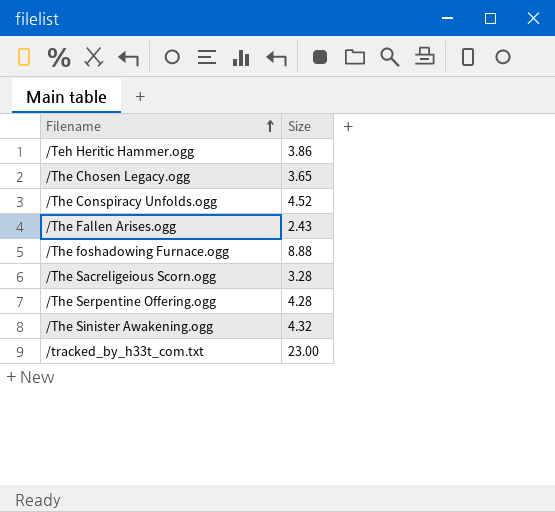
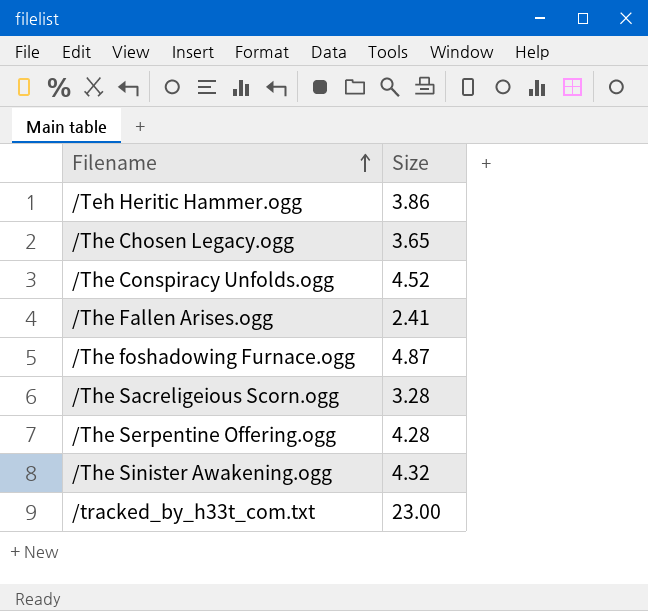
/The Fallen Arises.ogg | Size: 2.43 -> 2.41
/The foshadowing Furnace.ogg | Size: 8.88 -> 4.87

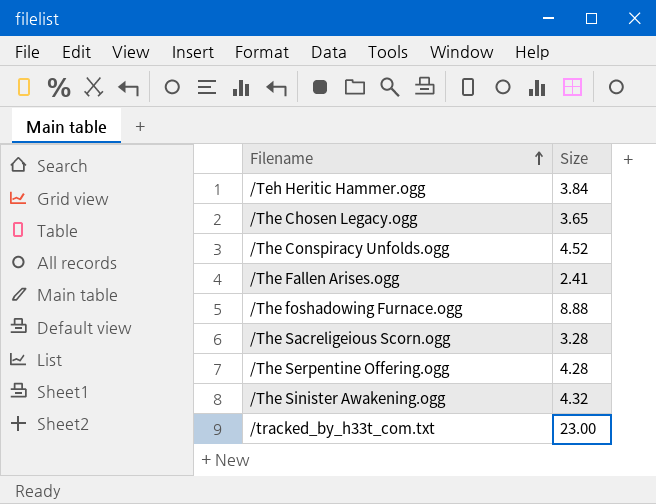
/Teh Heritic Hammer.ogg | Size: 3.86 -> 3.84
/The foshadowing Furnace.ogg | Size: 4.87 -> 8.88

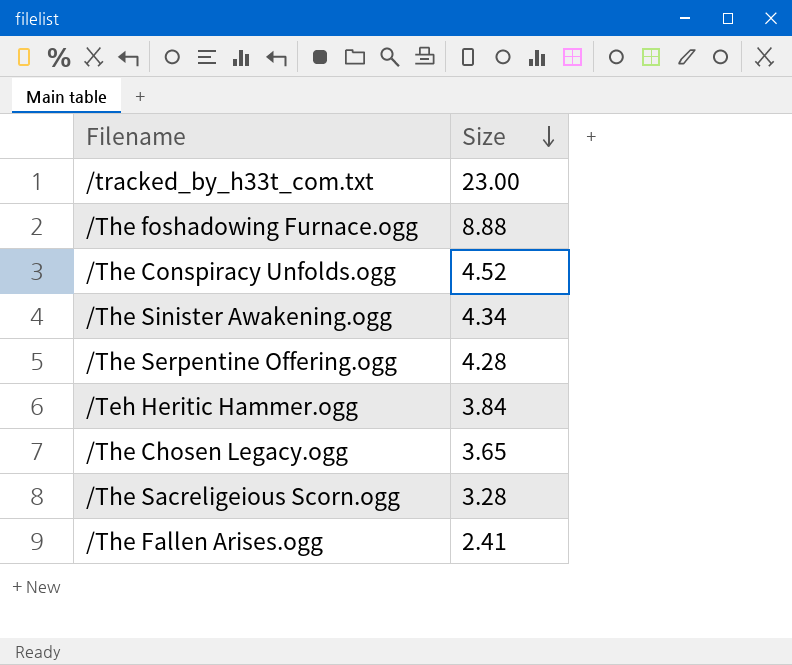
row order: Filename ascending -> Size descending
/The Sinister Awakening.ogg | Size: 4.32 -> 4.34

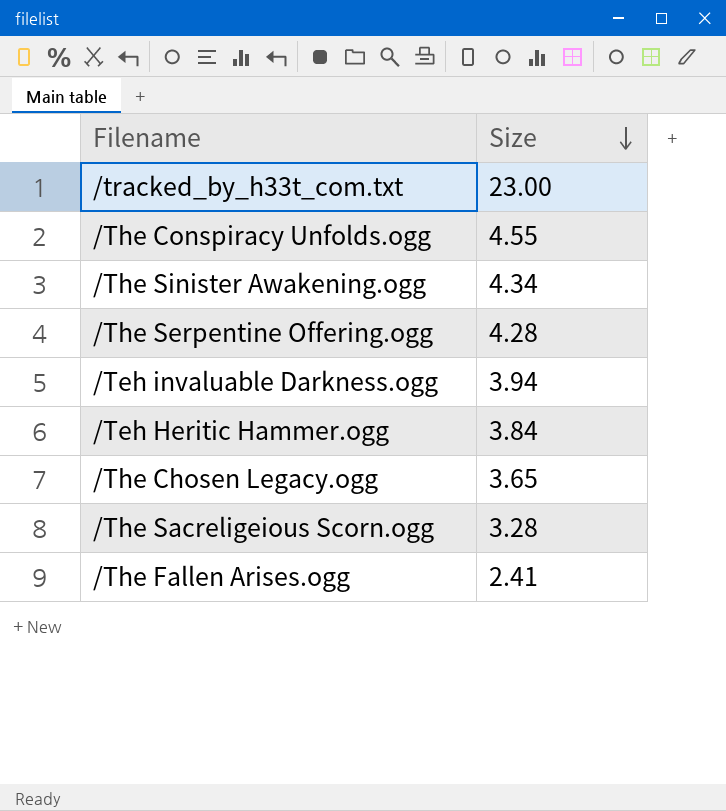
row /The foshadowing Furnace.ogg: 8.88 -> none
/The Conspiracy Unfolds.ogg | Size: 4.52 -> 4.55
row /Teh invaluable Darkness.ogg: none -> 3.94

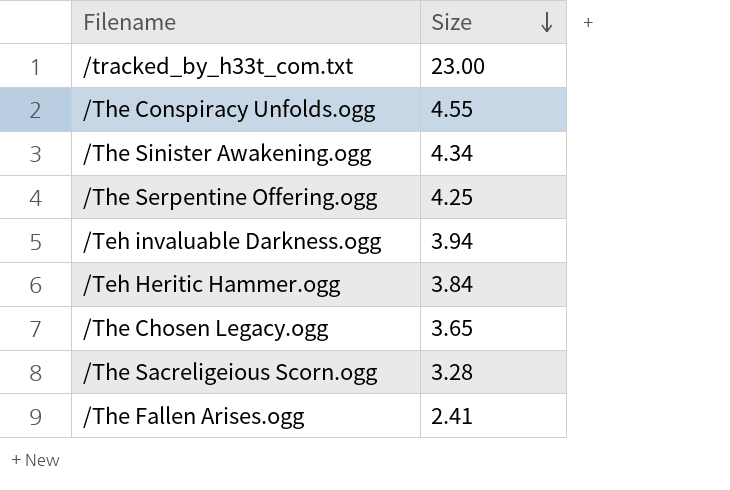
/The Serpentine Offering.ogg | Size: 4.28 -> 4.25

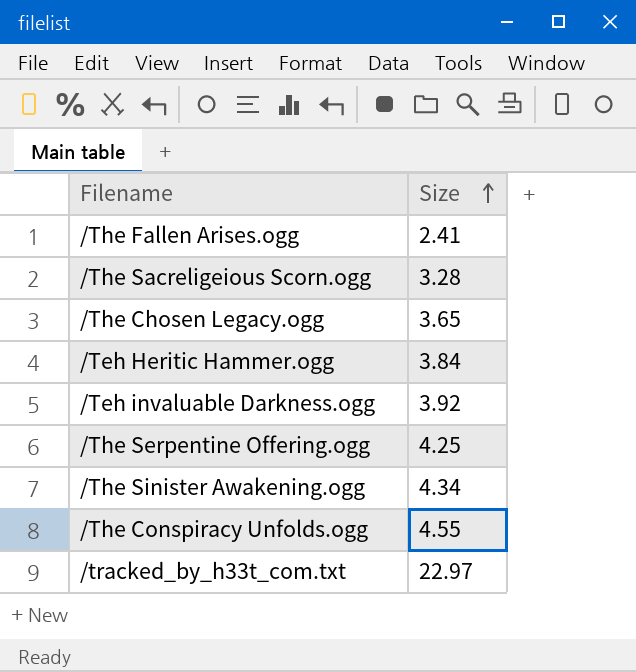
row order: Size descending -> Size ascending
/Teh invaluable Darkness.ogg | Size: 3.94 -> 3.92
/tracked_by_h33t_com.txt | Size: 23.00 -> 22.97

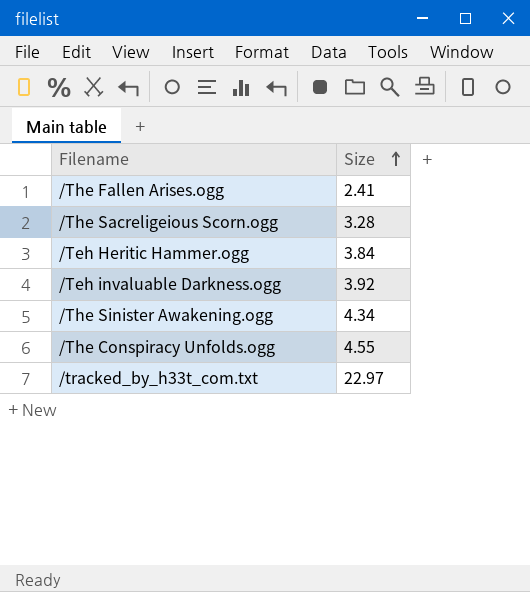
row /The Chosen Legacy.ogg: 3.65 -> none
row /The Serpentine Offering.ogg: 4.25 -> none

